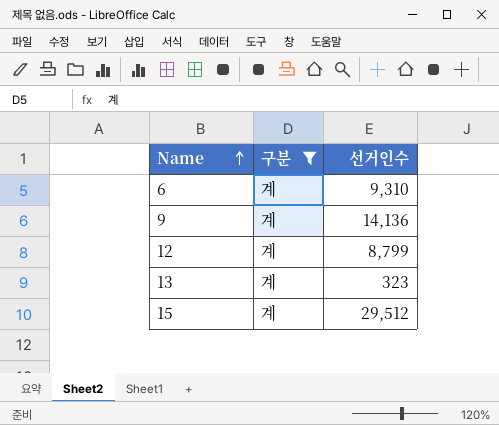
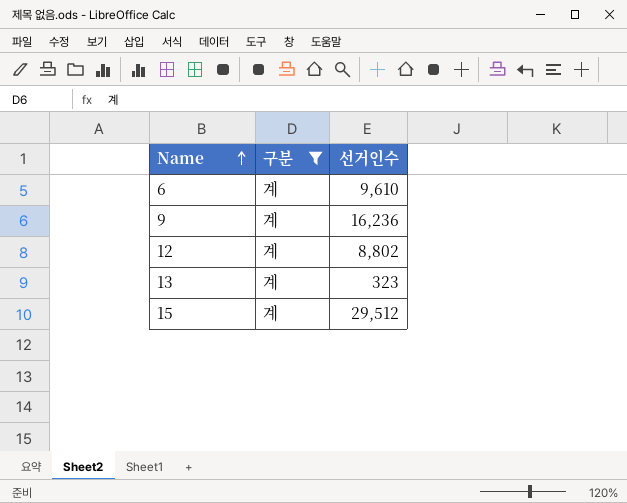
6 | 선거인수: 9,310 -> 9,610
9 | 선거인수: 14,136 -> 16,236
12 | 선거인수: 8,799 -> 8,802

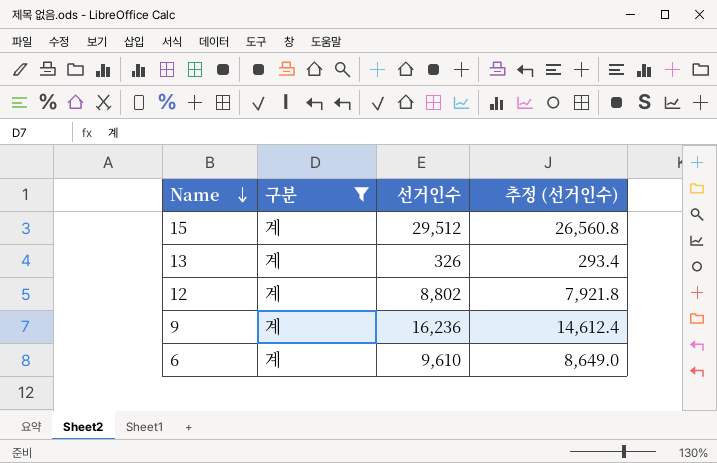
row order: Name ascending -> Name descending
column 추정 (선거인수) | formula: none -> [선거인수] * 0.9
13 | 선거인수: 323 -> 326

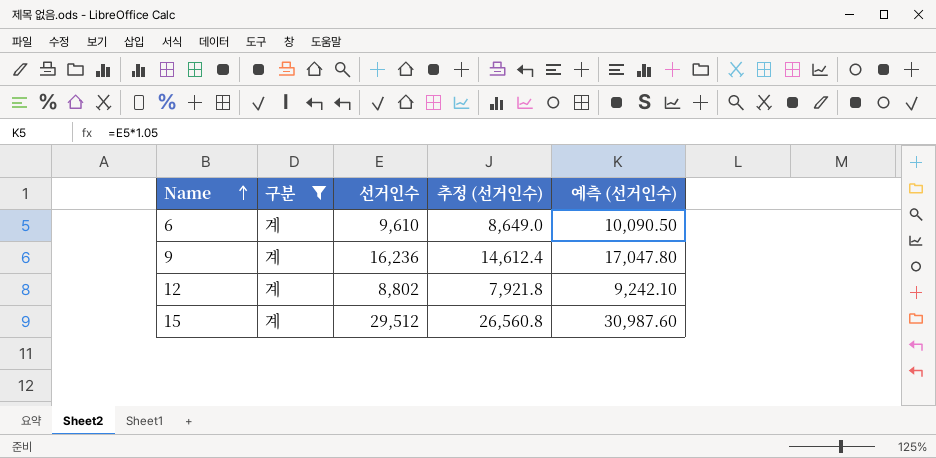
row order: Name descending -> Name ascending
column 예측 (선거인수) | formula: none -> [선거인수] * 1.05
row 13: 계 | 326 | 293.4 -> none

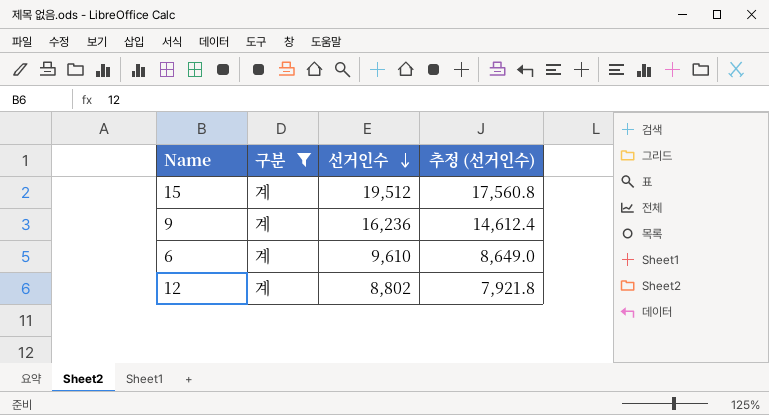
row order: Name ascending -> 선거인수 descending
column 예측 (선거인수) | formula: [선거인수] * 1.05 -> none
15 | 선거인수: 29,512 -> 19,512
15 | 추정 (선거인수): 26,560.8 -> 17,560.8

